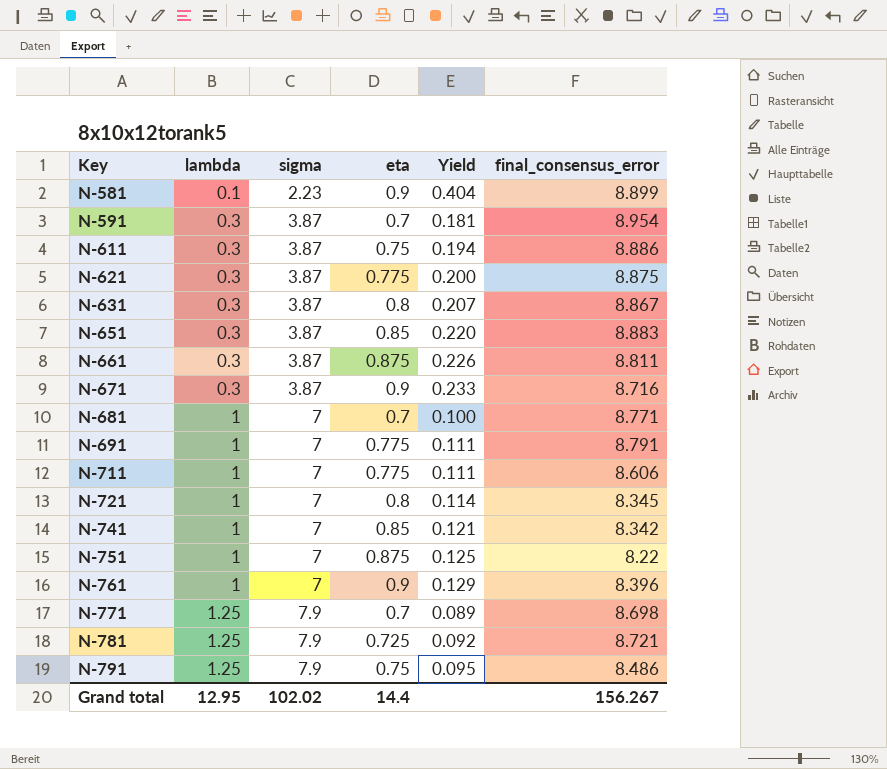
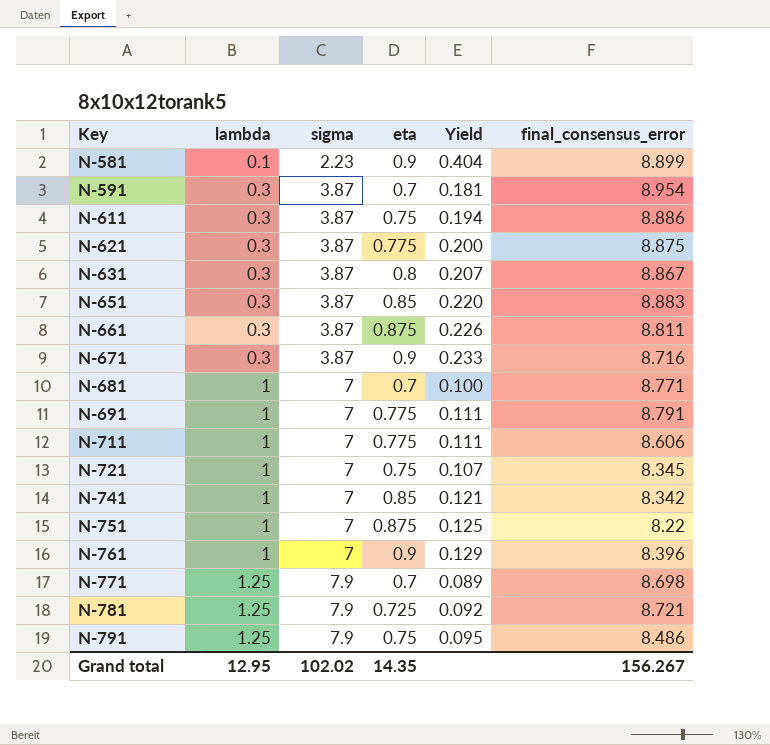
N-721 | eta: 0.8 -> 0.75
N-721 | Yield: 0.114 -> 0.107
Grand total | eta: 14.4 -> 14.35

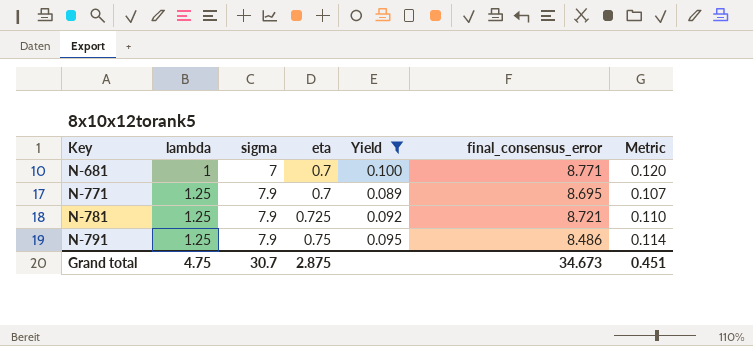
filter: none -> Yield <= 0.100
column Metric | formula: none -> [Yield] * 1.2
N-771 | final_consensus_error: 8.698 -> 8.695
Grand total | lambda: 12.95 -> 4.75
Grand total | sigma: 102.02 -> 30.7
Grand total | eta: 14.35 -> 2.875
Grand total | final_consensus_error: 156.267 -> 34.673

